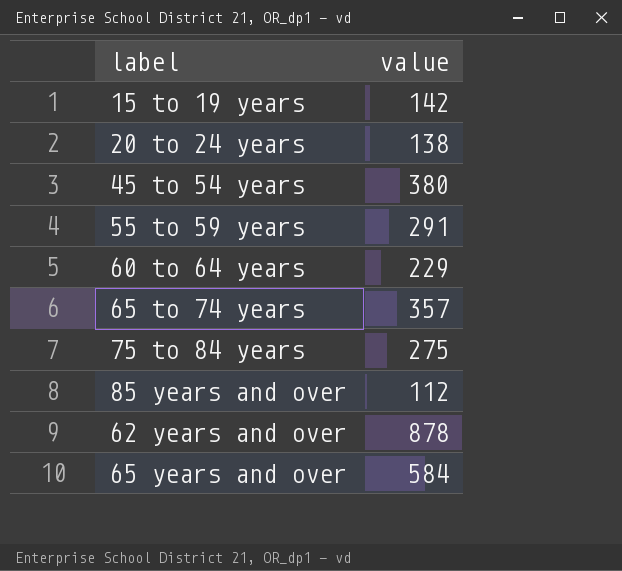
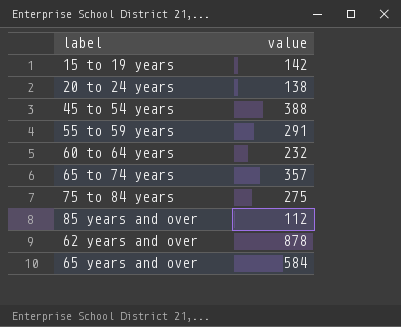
45 to 54 years | value: 380 -> 388
60 to 64 years | value: 229 -> 232

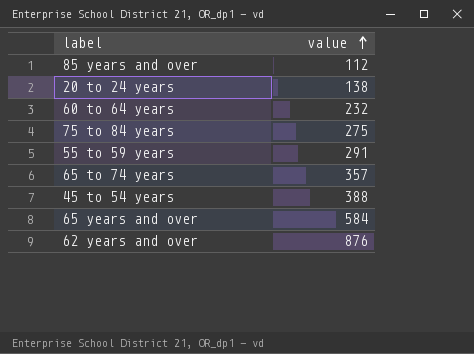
row order: none -> value ascending
row 15 to 19 years: 142 -> none
62 years and over | value: 878 -> 876

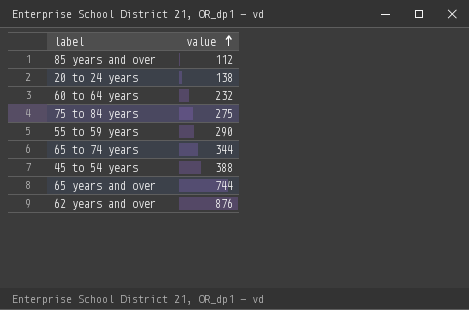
55 to 59 years | value: 291 -> 290
65 to 74 years | value: 357 -> 344
65 years and over | value: 584 -> 744

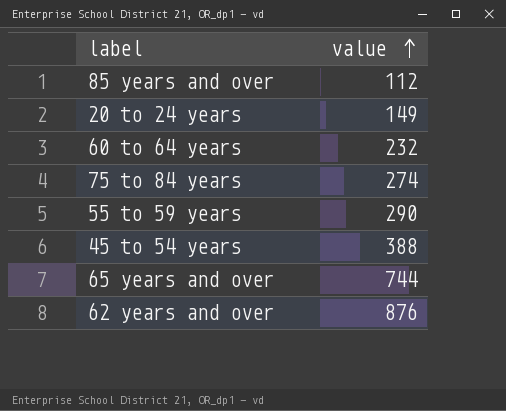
row 65 to 74 years: 344 -> none
20 to 24 years | value: 138 -> 149
75 to 84 years | value: 275 -> 274

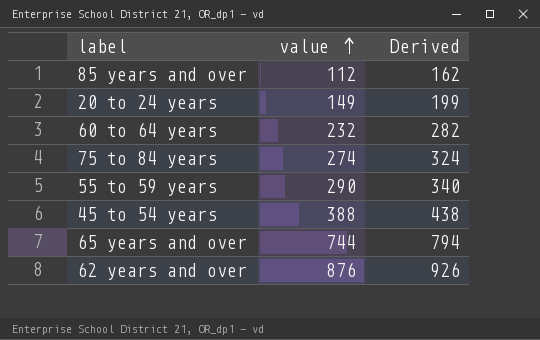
column Derived | formula: none -> [value] + 50

